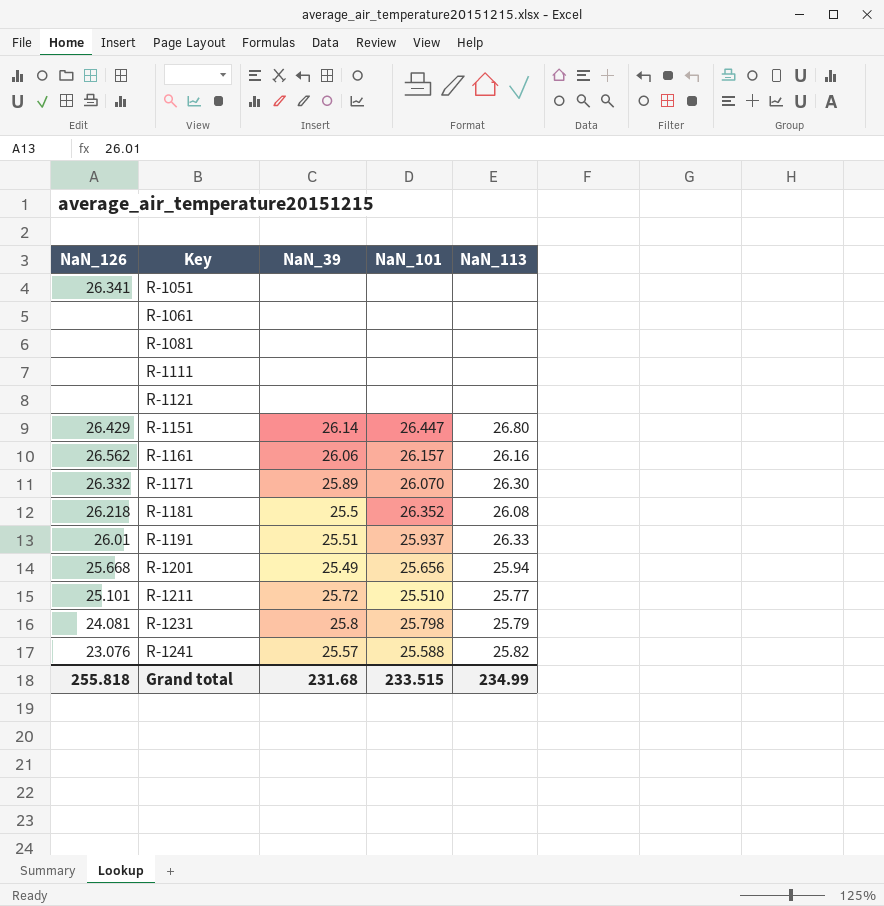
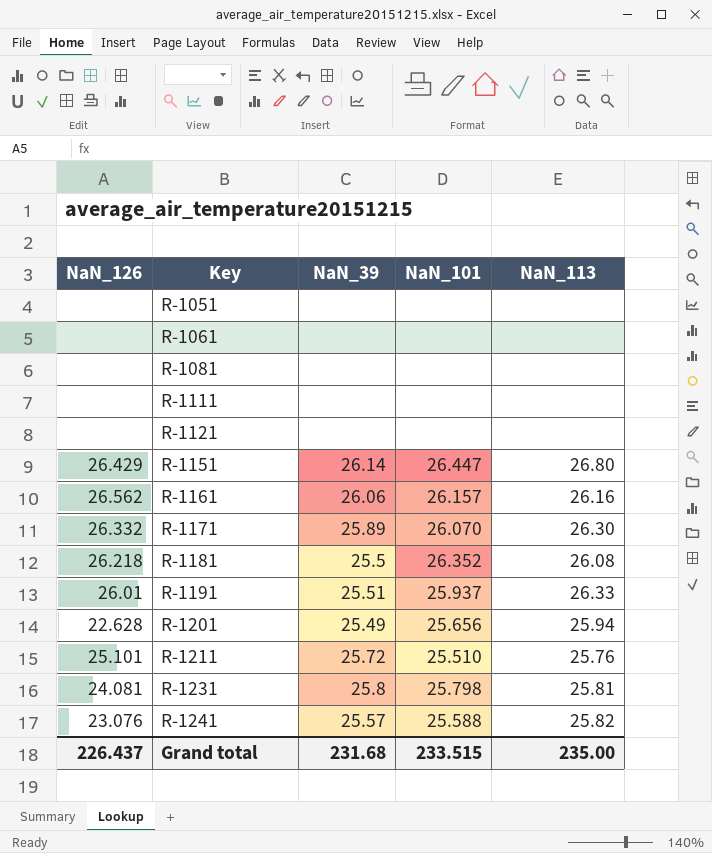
R-1051 | NaN_126: 26.341 -> none
R-1201 | NaN_126: 25.668 -> 22.628
R-1211 | NaN_113: 25.77 -> 25.76
R-1231 | NaN_113: 25.79 -> 25.81
Grand total | NaN_126: 255.818 -> 226.437
Grand total | NaN_113: 234.99 -> 235.00

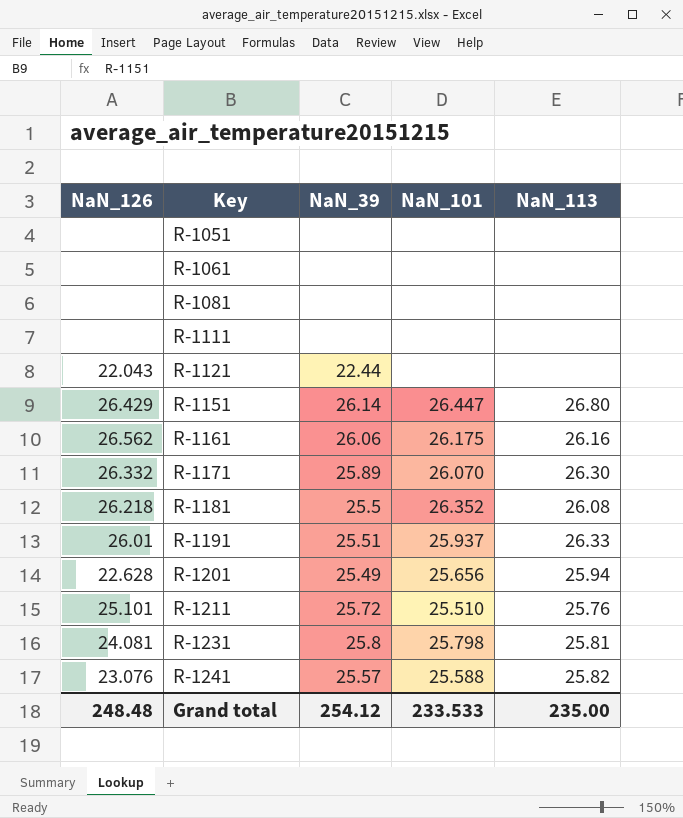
R-1121 | NaN_126: none -> 22.043
R-1121 | NaN_39: none -> 22.44
R-1161 | NaN_101: 26.157 -> 26.175
Grand total | NaN_126: 226.437 -> 248.48
Grand total | NaN_39: 231.68 -> 254.12
Grand total | NaN_101: 233.515 -> 233.533

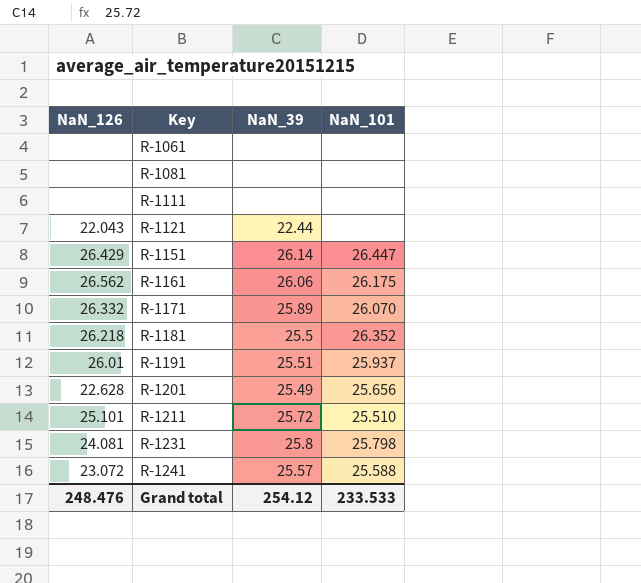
column NaN_113 | position: 5 -> none
row R-1051: none | none | none | none -> none
R-1241 | NaN_126: 23.076 -> 23.072
Grand total | NaN_126: 248.48 -> 248.476

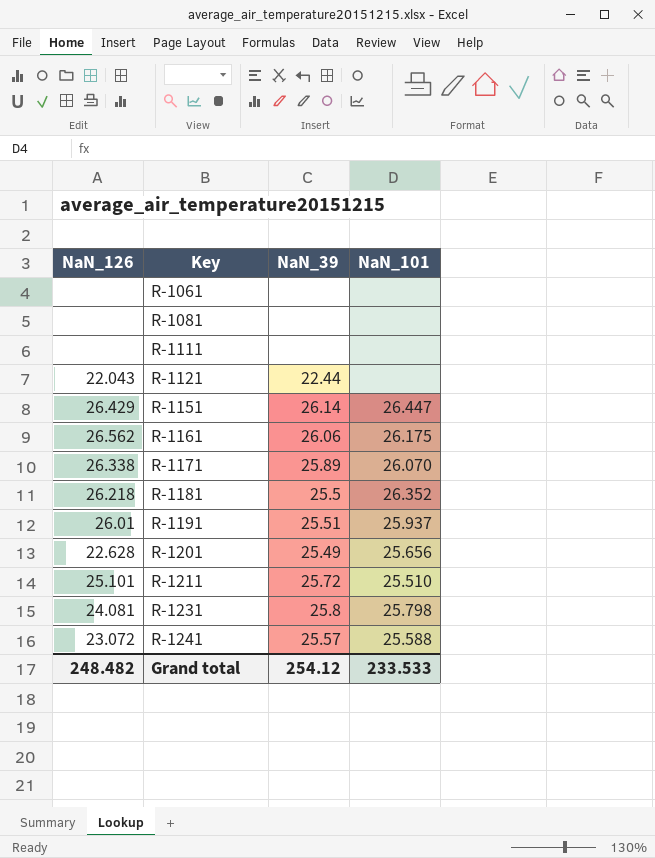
R-1171 | NaN_126: 26.332 -> 26.338
Grand total | NaN_126: 248.476 -> 248.482

